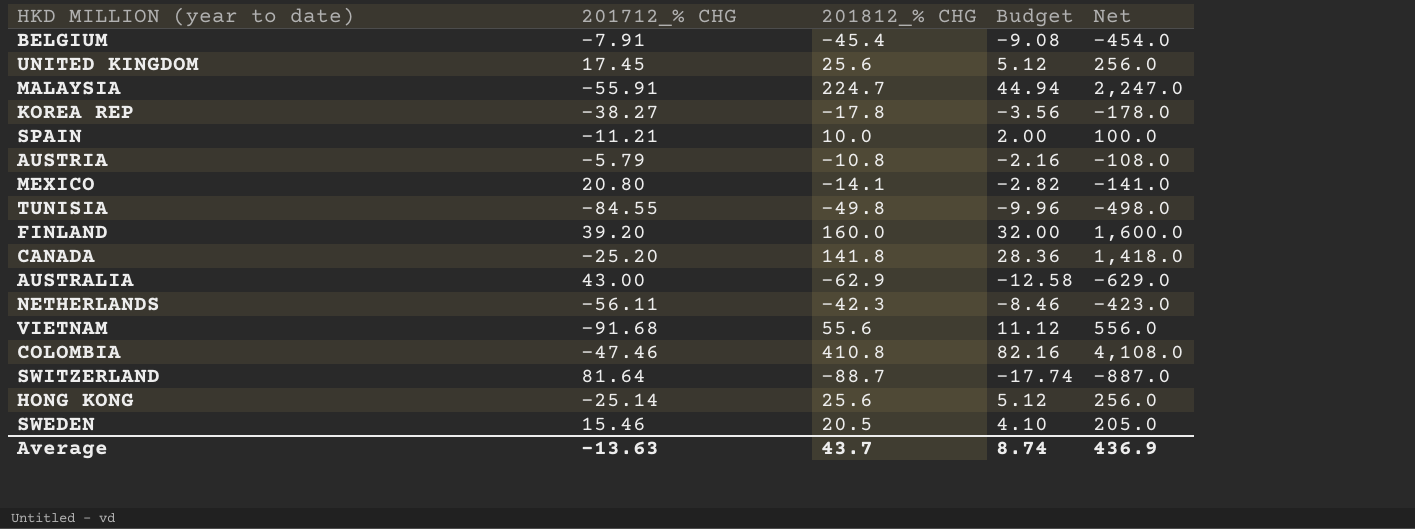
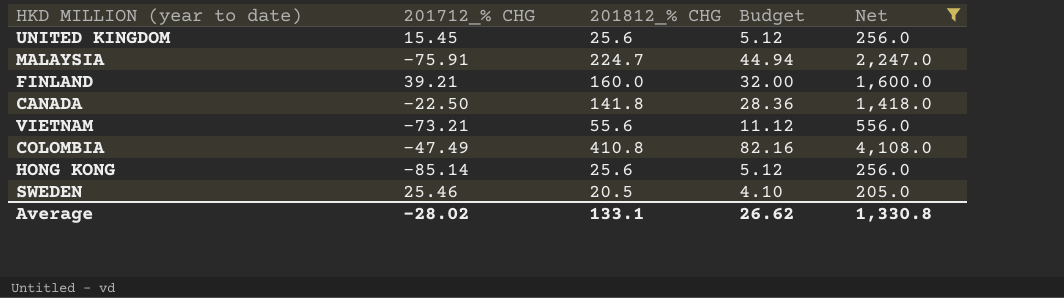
filter: none -> Net >= 205.0
UNITED KINGDOM | 201712_% CHG: 17.45 -> 15.45
MALAYSIA | 201712_% CHG: -55.91 -> -75.91
FINLAND | 201712_% CHG: 39.20 -> 39.21
CANADA | 201712_% CHG: -25.20 -> -22.50
VIETNAM | 201712_% CHG: -91.68 -> -73.21
COLOMBIA | 201712_% CHG: -47.46 -> -47.49
HONG KONG | 201712_% CHG: -25.14 -> -85.14
SWEDEN | 201712_% CHG: 15.46 -> 25.46
Average | 201712_% CHG: -13.63 -> -28.02
Average | 201812_% CHG: 43.7 -> 133.1
Average | Budget: 8.74 -> 26.62
Average | Net: 436.9 -> 1,330.8

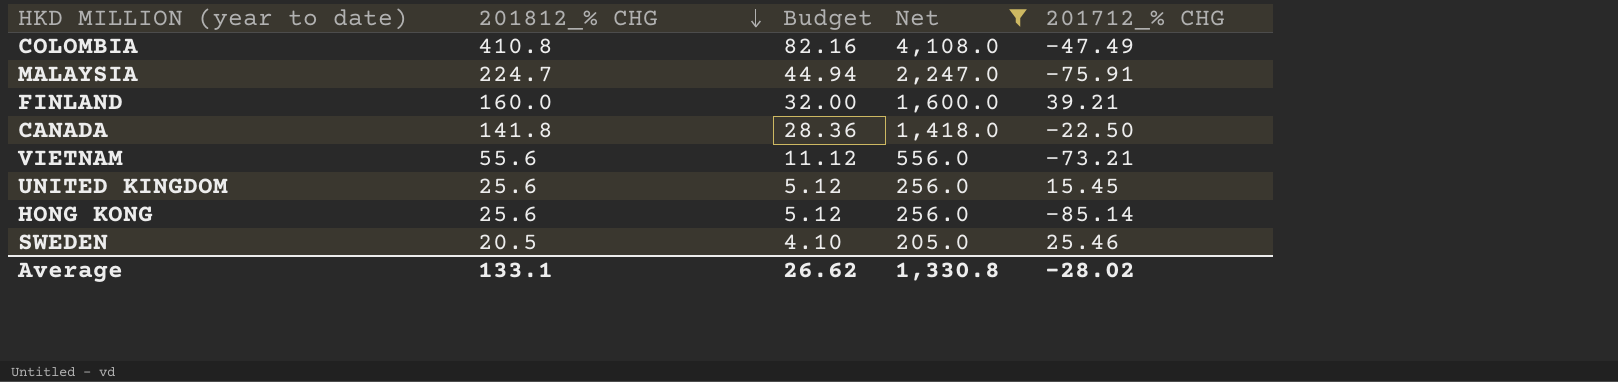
row order: none -> 201812_% CHG descending
column 201712_% CHG | position: 2 -> 5

